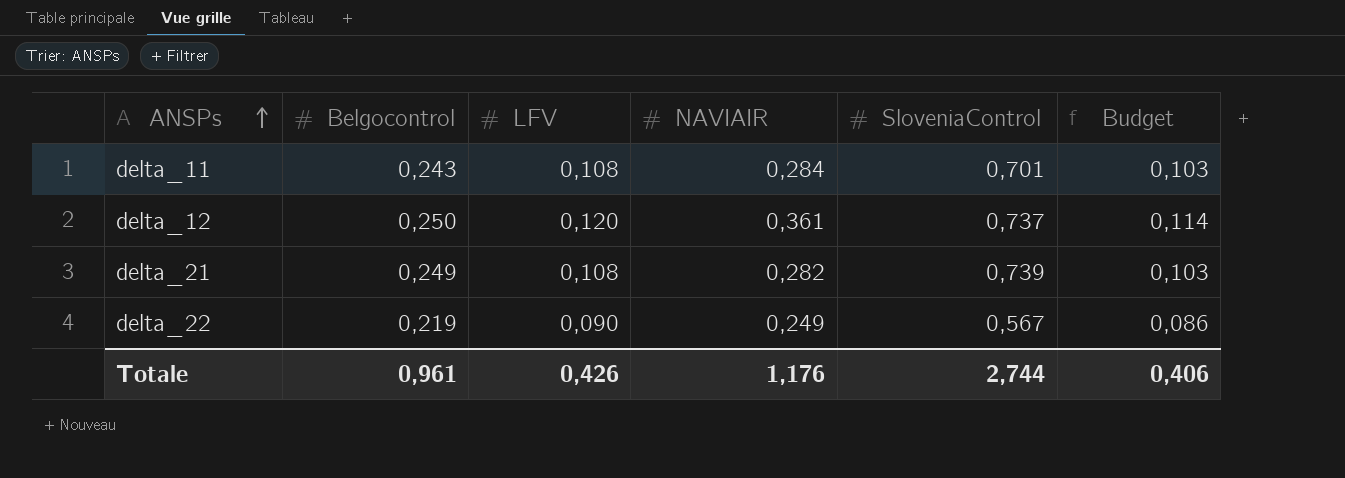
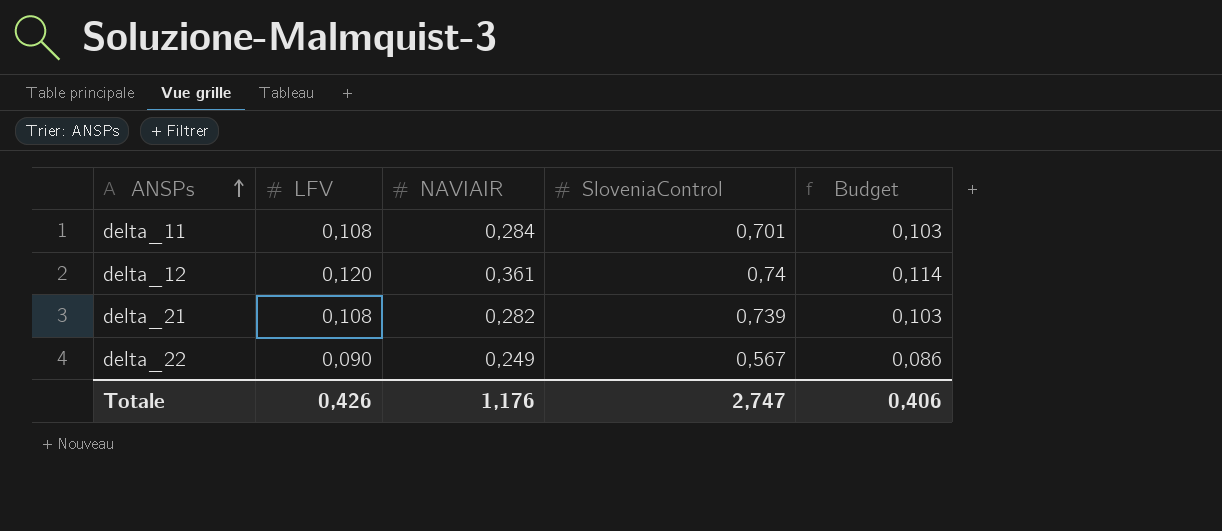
column Belgocontrol | position: 2 -> none
delta_12 | SloveniaControl: 0,737 -> 0,74
Totale | SloveniaControl: 2,744 -> 2,747

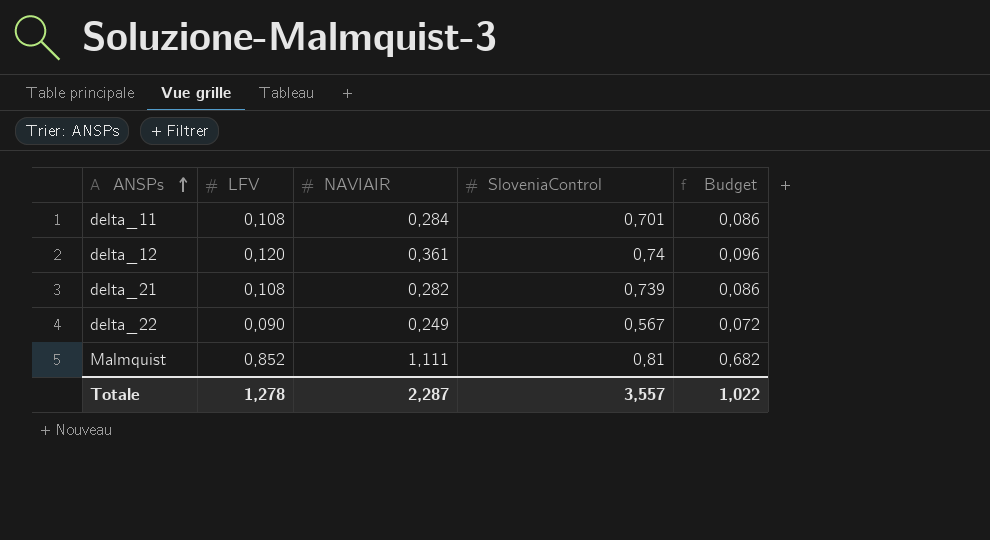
column Budget | formula: [LFV] * 0,95 -> [LFV] * 0,8
row Malmquist: none -> 0,852 | 1,111 | 0,81 | 0,682
Totale | LFV: 0,426 -> 1,278
Totale | NAVIAIR: 1,176 -> 2,287
Totale | SloveniaControl: 2,747 -> 3,557
Totale | Budget: 0,406 -> 1,022

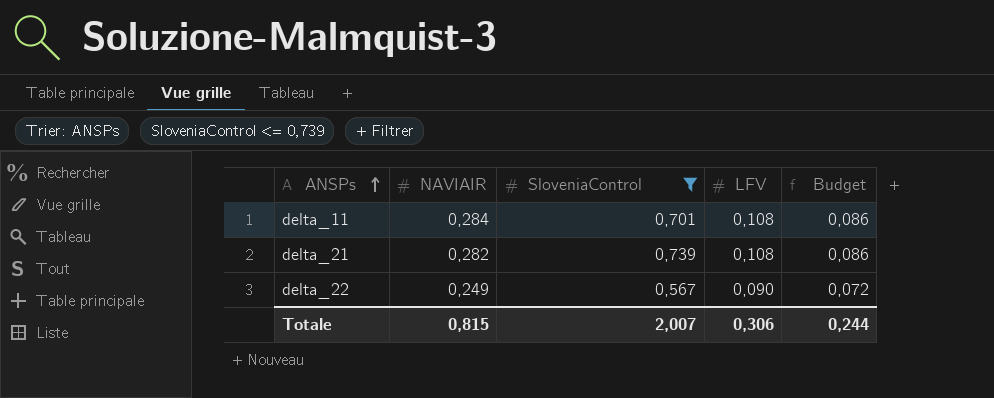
filter: none -> SloveniaControl <= 0,739
column LFV | position: 2 -> 4
Totale | NAVIAIR: 2,287 -> 0,815
Totale | SloveniaControl: 3,557 -> 2,007
Totale | LFV: 1,278 -> 0,306
Totale | Budget: 1,022 -> 0,244

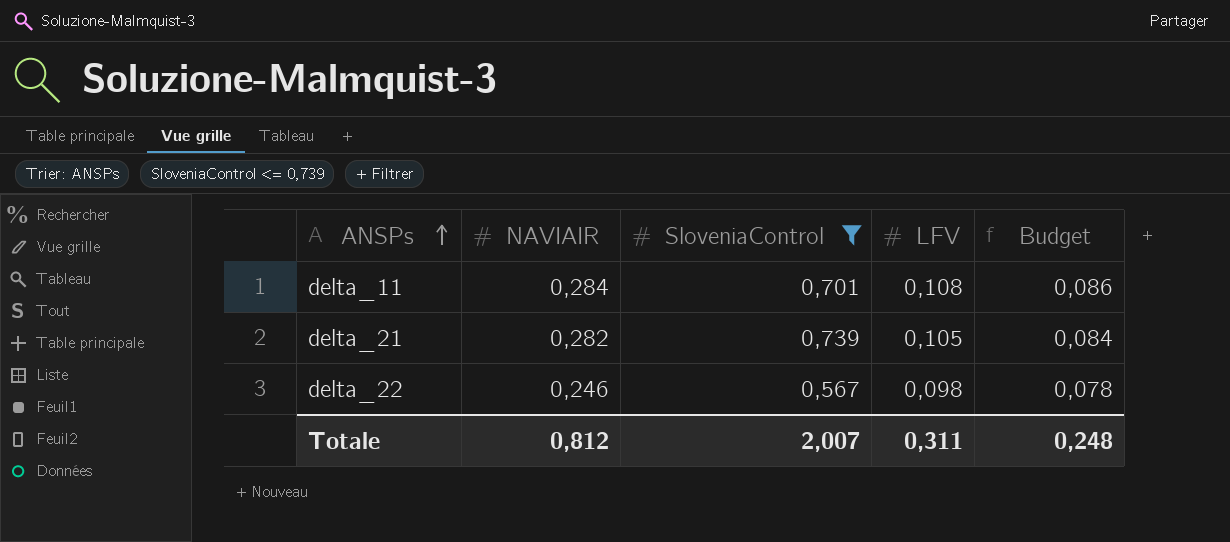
delta_21 | LFV: 0,108 -> 0,105
delta_21 | Budget: 0,086 -> 0,084
delta_22 | NAVIAIR: 0,249 -> 0,246
delta_22 | LFV: 0,090 -> 0,098
delta_22 | Budget: 0,072 -> 0,078
Totale | NAVIAIR: 0,815 -> 0,812
Totale | LFV: 0,306 -> 0,311
Totale | Budget: 0,244 -> 0,248

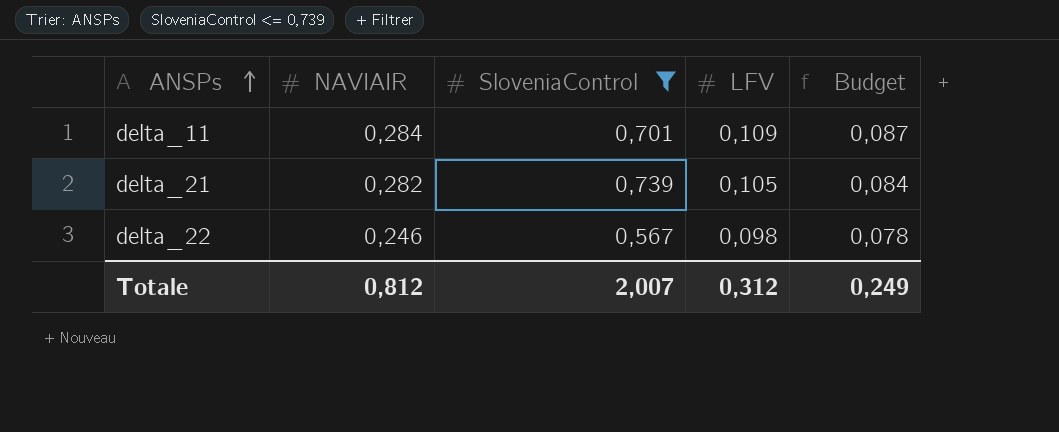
delta_11 | LFV: 0,108 -> 0,109
delta_11 | Budget: 0,086 -> 0,087
Totale | LFV: 0,311 -> 0,312
Totale | Budget: 0,248 -> 0,249

